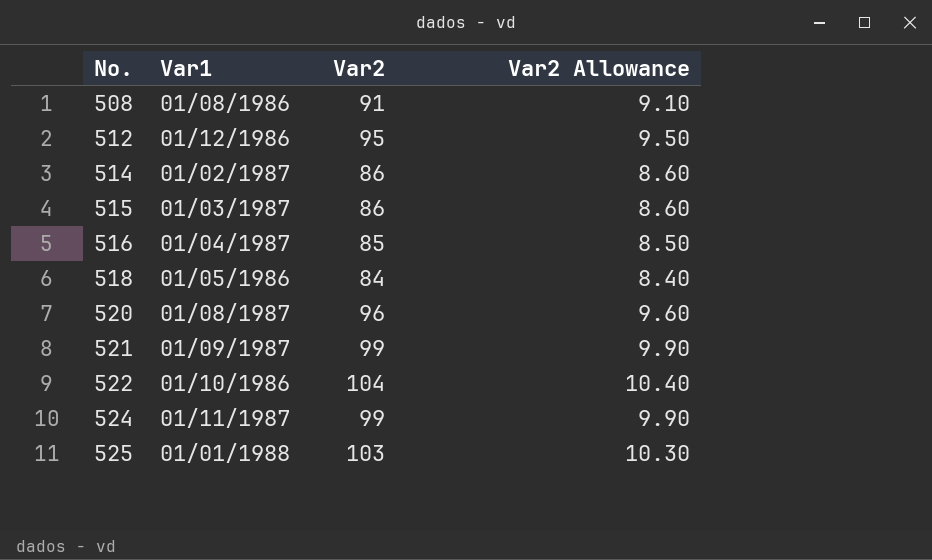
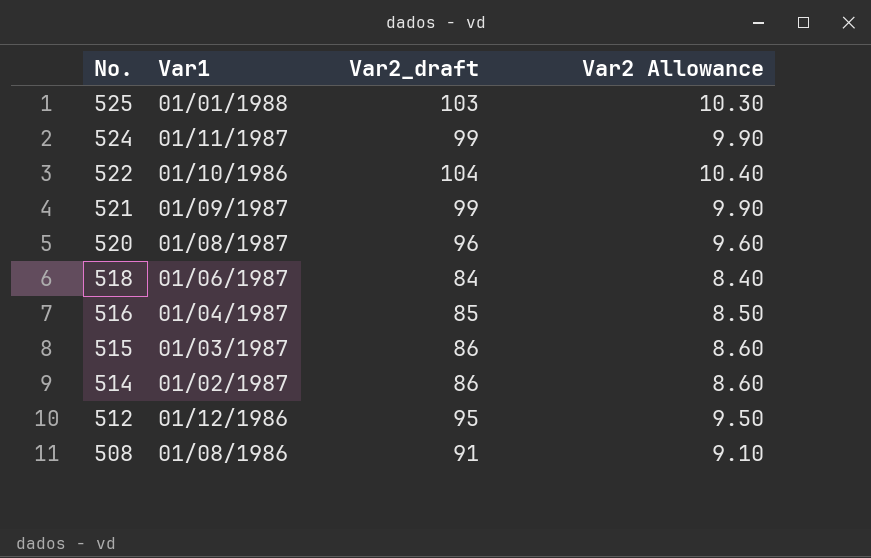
row order: No. ascending -> No. descending
column name: Var2 -> Var2_draft
518 | Var1: 01/05/1986 -> 01/06/1987

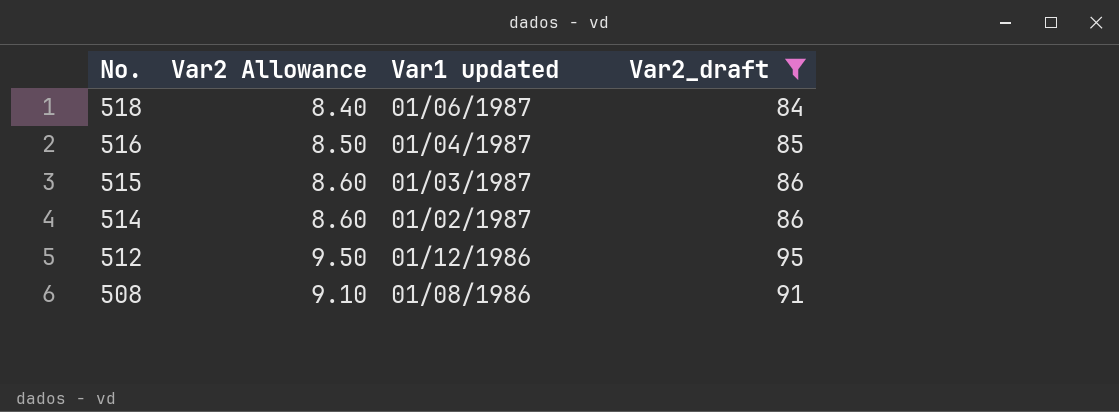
filter: none -> Var2_draft <= 95
column Var2 Allowance | position: 4 -> 2
column name: Var1 -> Var1 updated

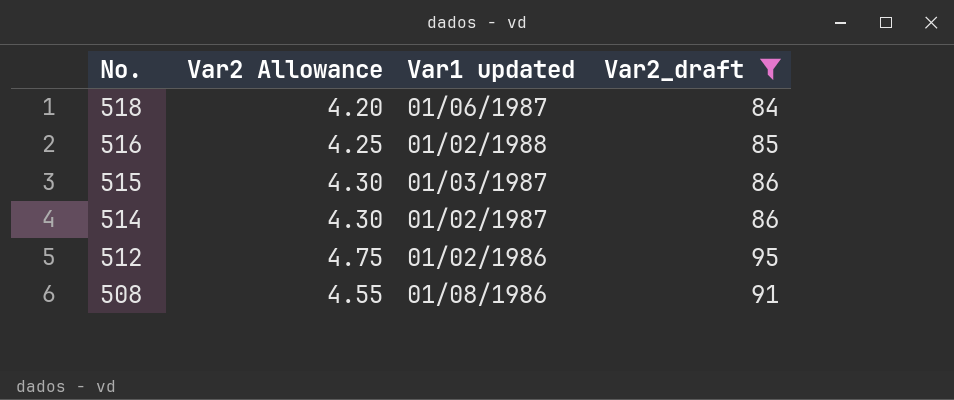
column Var2 Allowance | formula: [Var2_draft] * 0.1 -> [Var2_draft] * 0.05
516 | Var1 updated: 01/04/1987 -> 01/02/1988
512 | Var1 updated: 01/12/1986 -> 01/02/1986

